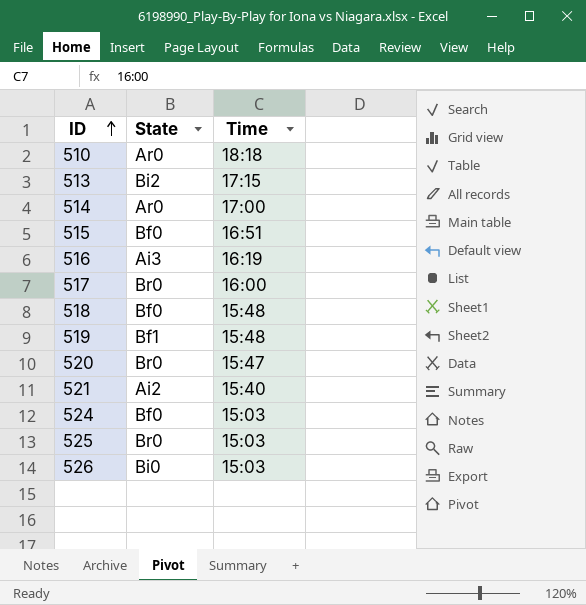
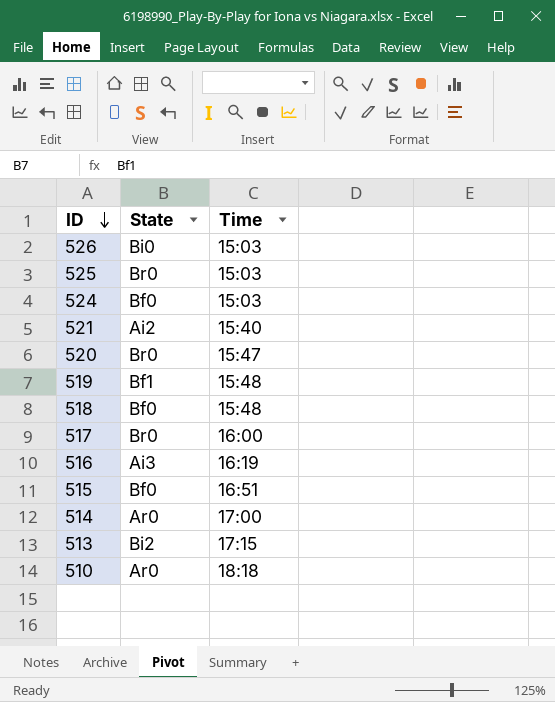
row order: ID ascending -> ID descending

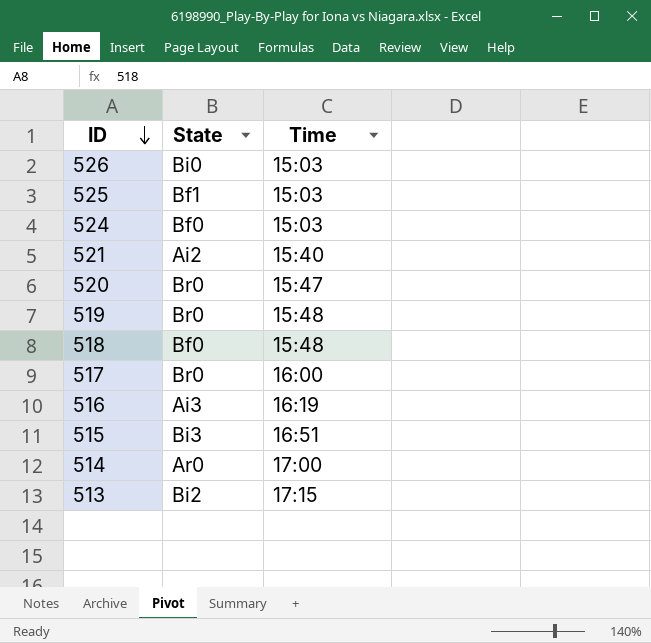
row 510: Ar0 | 18:18 -> none
525 | State: Br0 -> Bf1
519 | State: Bf1 -> Br0
515 | State: Bf0 -> Bi3

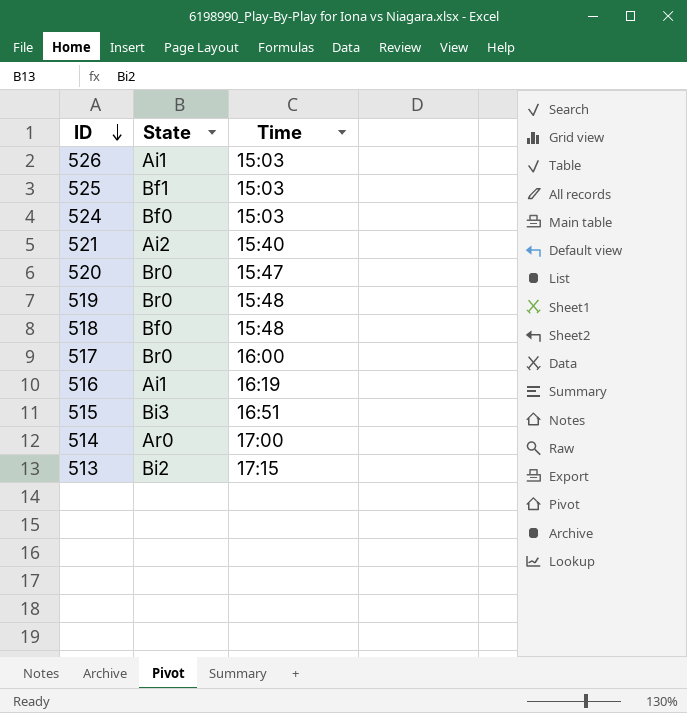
526 | State: Bi0 -> Ai1
516 | State: Ai3 -> Ai1

